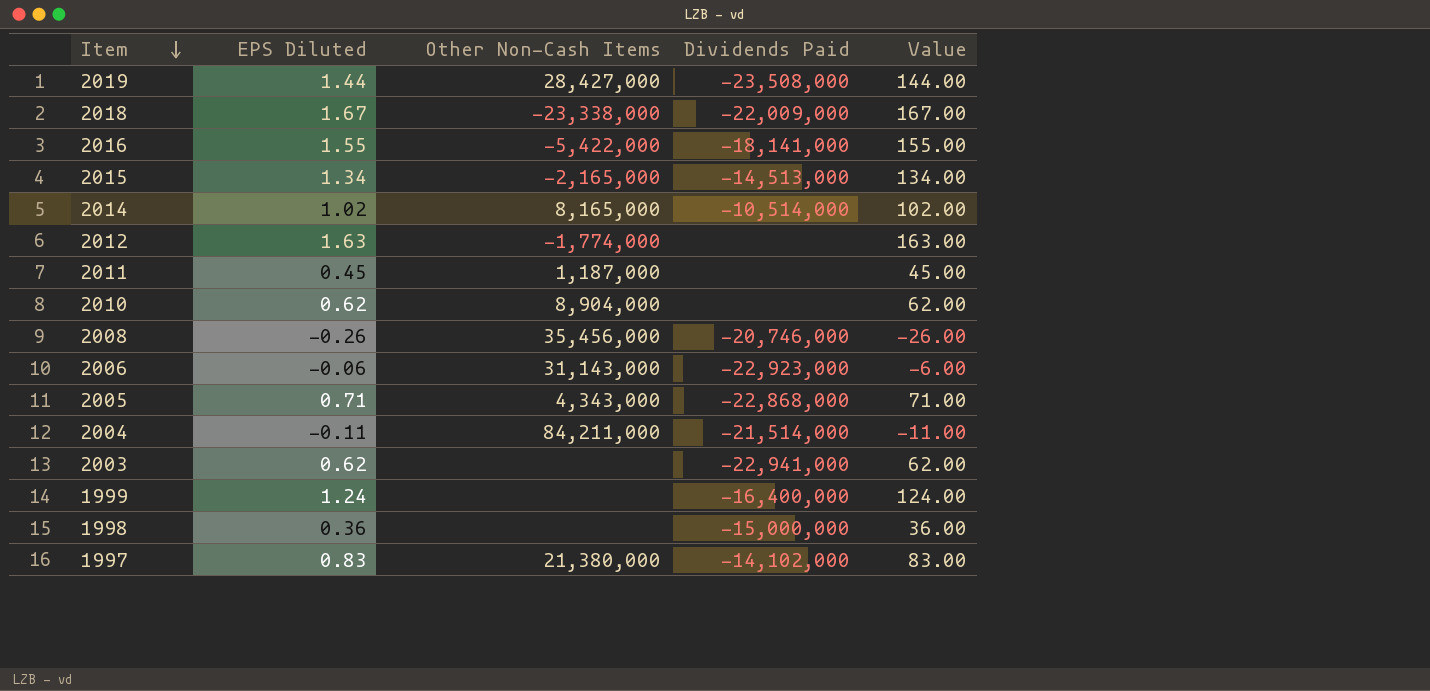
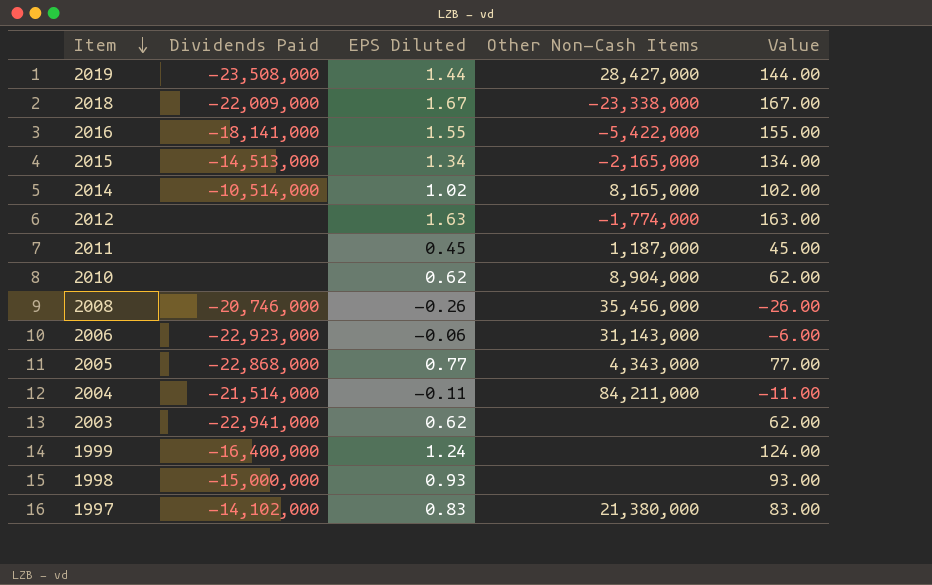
column Dividends Paid | position: 4 -> 2
2005 | EPS Diluted: 0.71 -> 0.77
2005 | Value: 71.00 -> 77.00
1998 | EPS Diluted: 0.36 -> 0.93
1998 | Value: 36.00 -> 93.00

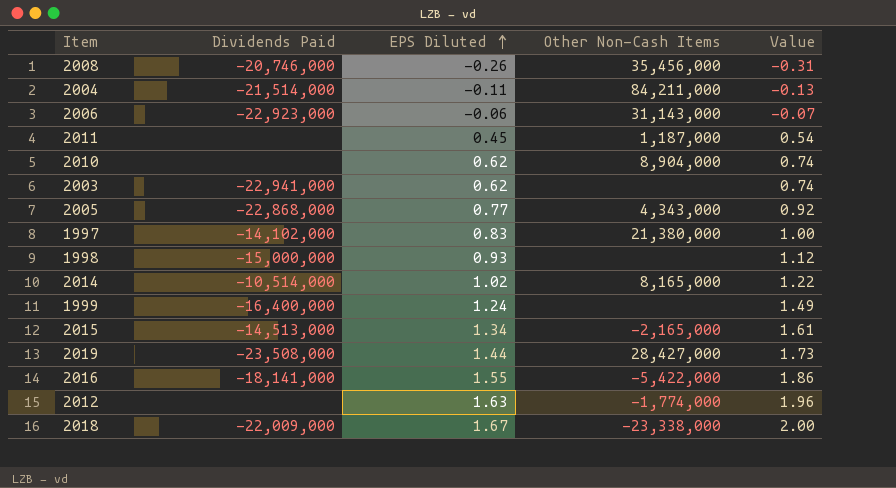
row order: Item descending -> EPS Diluted ascending
column Value | formula: [EPS Diluted] * 100 -> [EPS Diluted] * 1.2

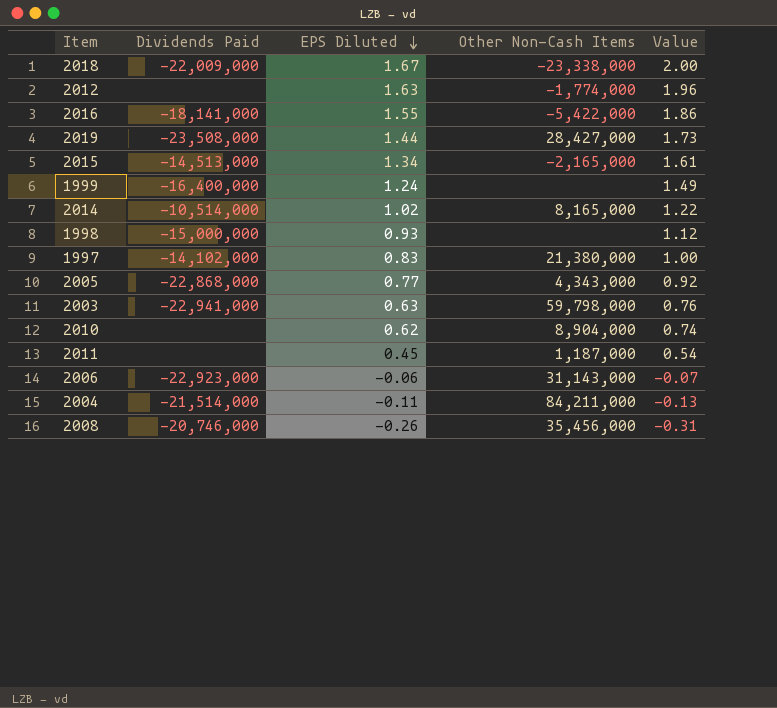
row order: EPS Diluted ascending -> EPS Diluted descending
2003 | EPS Diluted: 0.62 -> 0.63
2003 | Other Non-Cash Items: none -> 59,798,000
2003 | Value: 0.74 -> 0.76

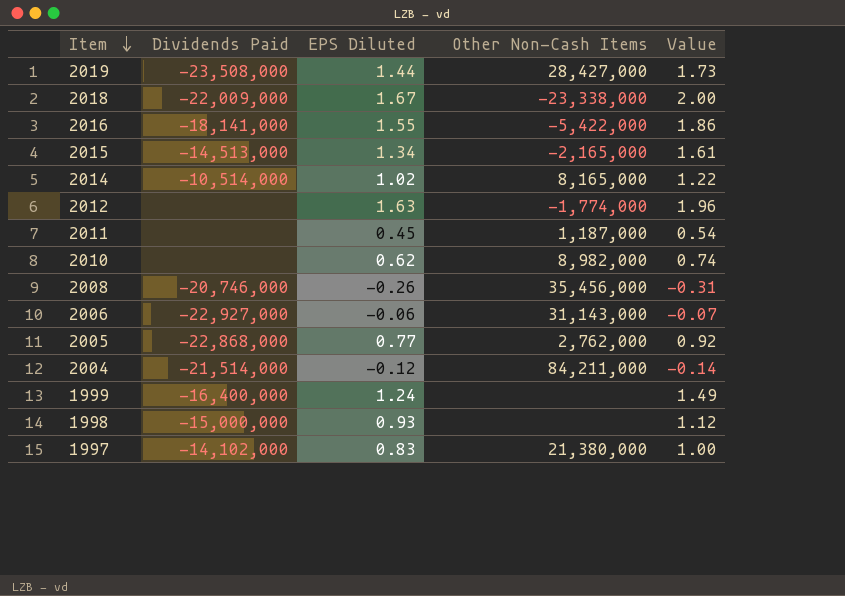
row order: EPS Diluted descending -> Item descending
row 2003: -22,941,000 | 0.63 | 59,798,000 | 0.76 -> none
2010 | Other Non-Cash Items: 8,904,000 -> 8,982,000
2006 | Dividends Paid: -22,923,000 -> -22,927,000
2005 | Other Non-Cash Items: 4,343,000 -> 2,762,000
2004 | EPS Diluted: -0.11 -> -0.12
2004 | Value: -0.13 -> -0.14

